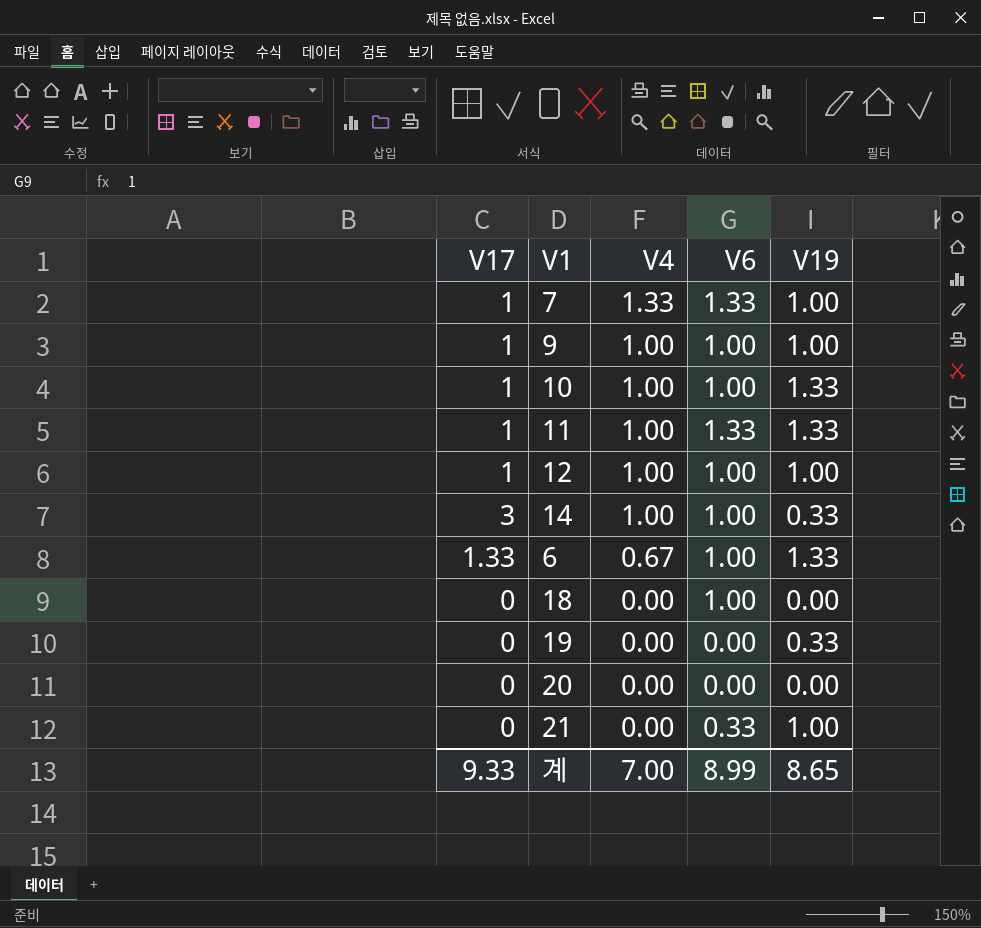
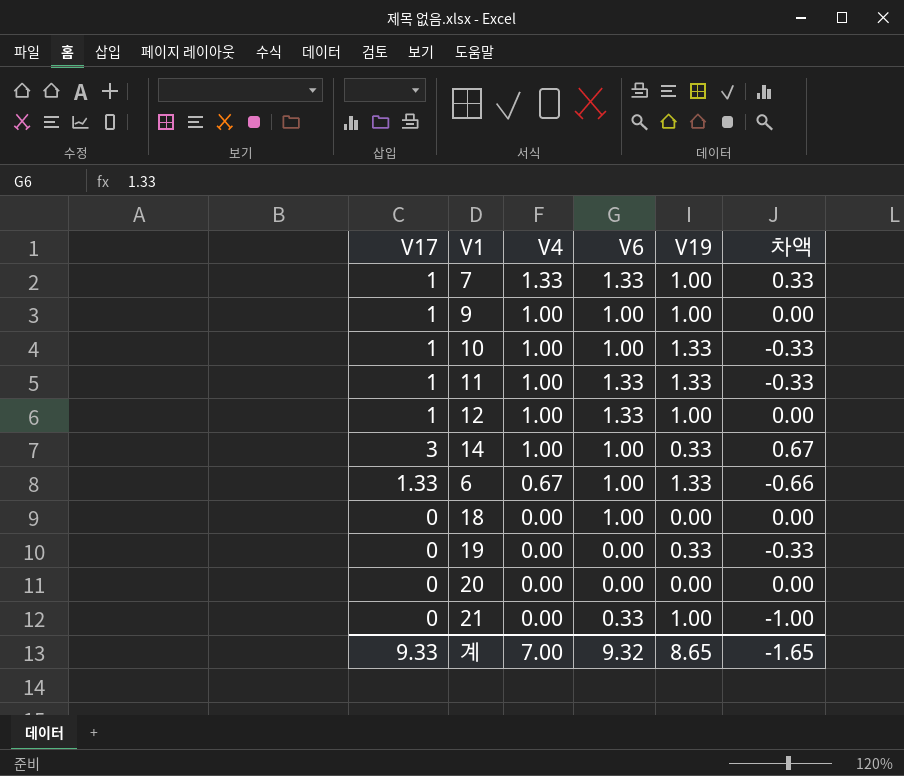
column 차액 | formula: none -> [V4] - [V19]
12 | V6: 1.00 -> 1.33
계 | V6: 8.99 -> 9.32

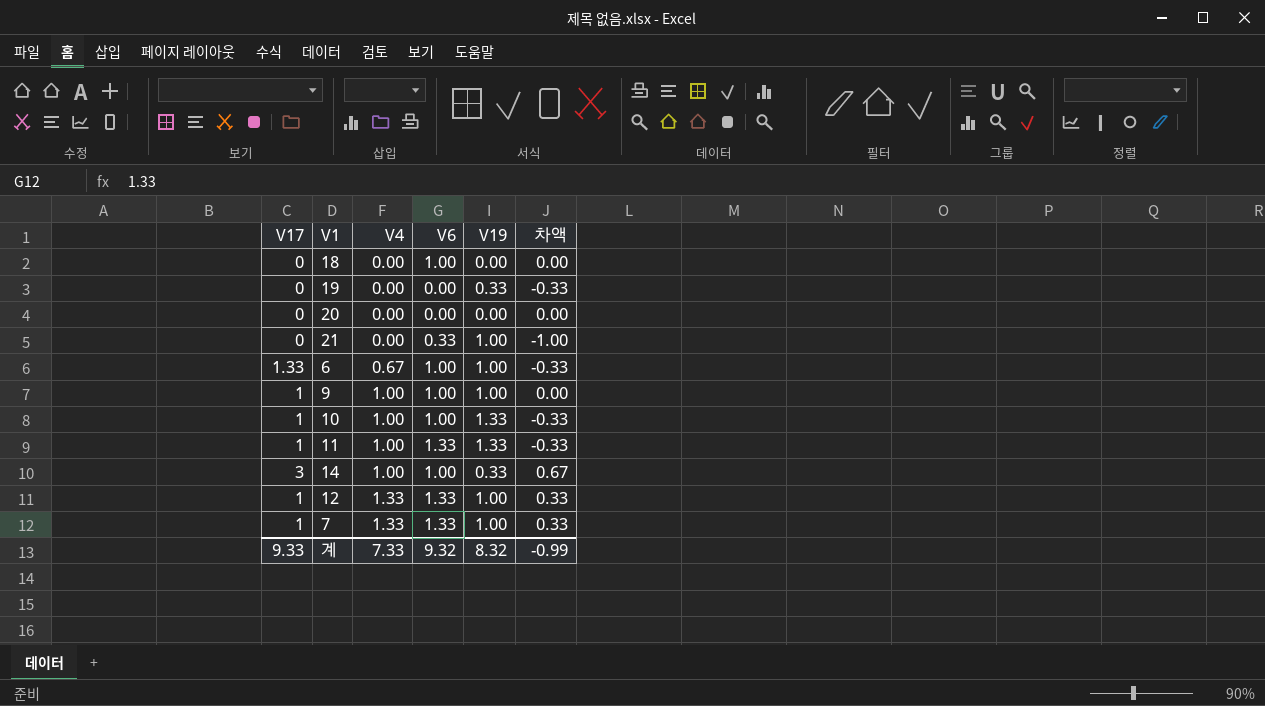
row order: V4 descending -> V4 ascending
6 | V19: 1.33 -> 1.00
6 | 차액: -0.66 -> -0.33
12 | V4: 1.00 -> 1.33
12 | 차액: 0.00 -> 0.33
계 | V4: 7.00 -> 7.33
계 | V19: 8.65 -> 8.32
계 | 차액: -1.65 -> -0.99

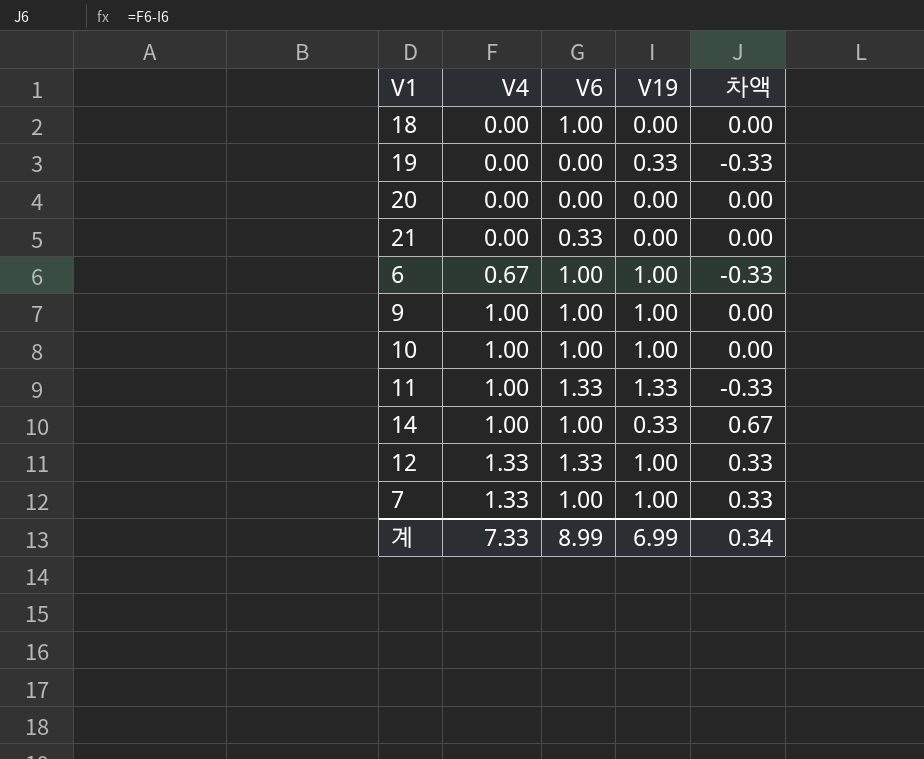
column V17 | position: 1 -> none
21 | V19: 1.00 -> 0.00
21 | 차액: -1.00 -> 0.00
10 | V19: 1.33 -> 1.00
10 | 차액: -0.33 -> 0.00
7 | V6: 1.33 -> 1.00
계 | V6: 9.32 -> 8.99
계 | V19: 8.32 -> 6.99
계 | 차액: -0.99 -> 0.34

